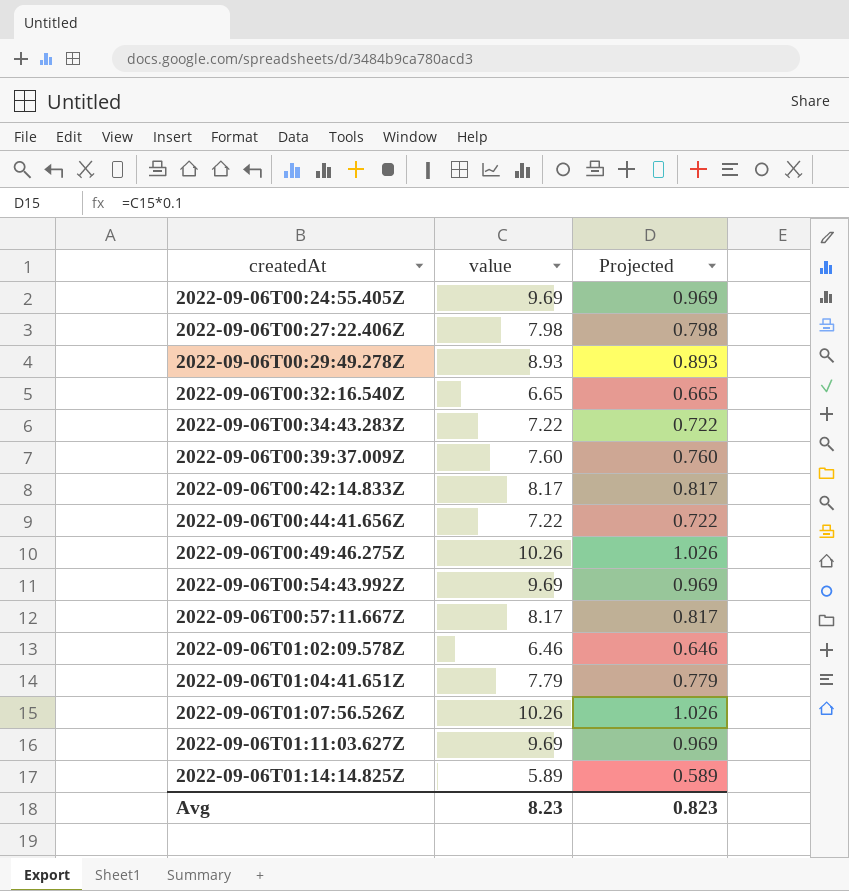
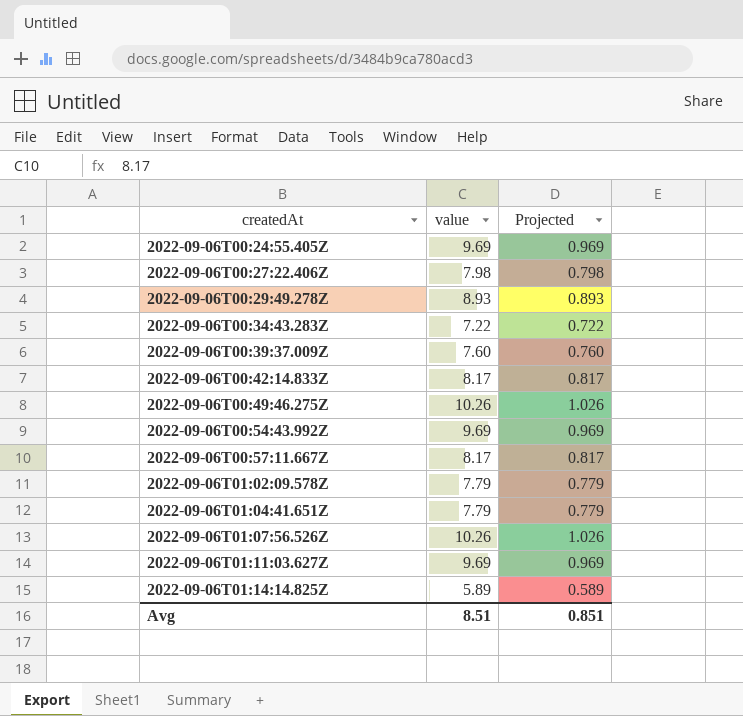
row 2022-09-06T00:32:16.540Z: 6.65 | 0.665 -> none
row 2022-09-06T00:44:41.656Z: 7.22 | 0.722 -> none
2022-09-06T01:02:09.578Z | value: 6.46 -> 7.79
2022-09-06T01:02:09.578Z | Projected: 0.646 -> 0.779
Avg | value: 8.23 -> 8.51
Avg | Projected: 0.823 -> 0.851

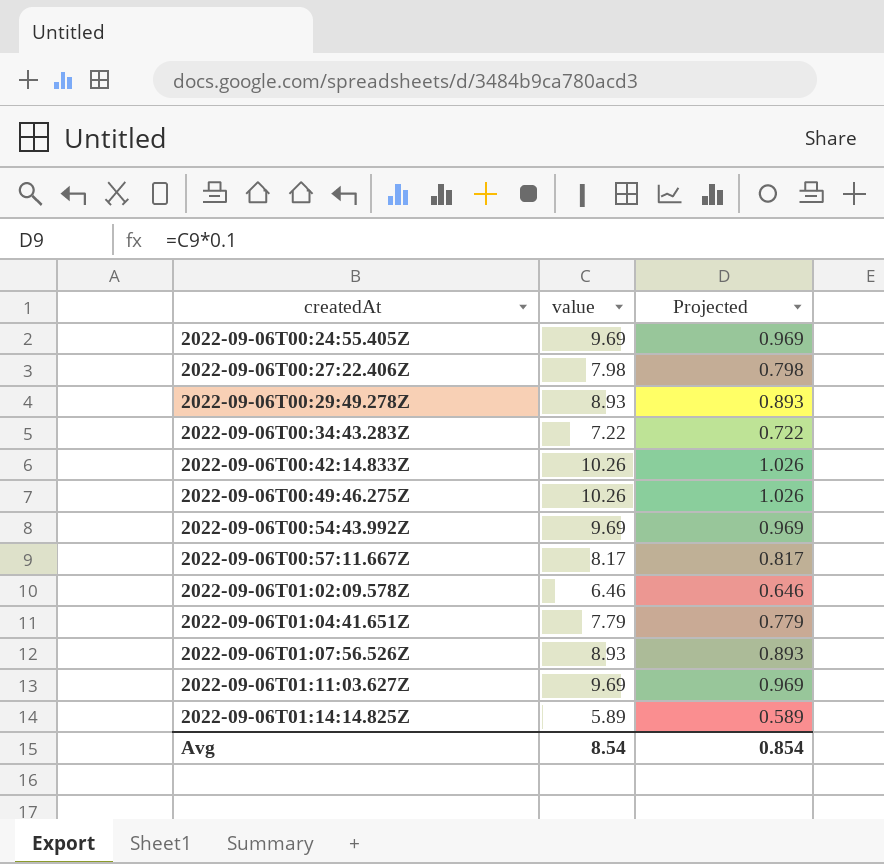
row 2022-09-06T00:39:37.009Z: 7.60 | 0.760 -> none
2022-09-06T00:42:14.833Z | value: 8.17 -> 10.26
2022-09-06T00:42:14.833Z | Projected: 0.817 -> 1.026
2022-09-06T01:02:09.578Z | value: 7.79 -> 6.46
2022-09-06T01:02:09.578Z | Projected: 0.779 -> 0.646
2022-09-06T01:07:56.526Z | value: 10.26 -> 8.93
2022-09-06T01:07:56.526Z | Projected: 1.026 -> 0.893
Avg | value: 8.51 -> 8.54
Avg | Projected: 0.851 -> 0.854

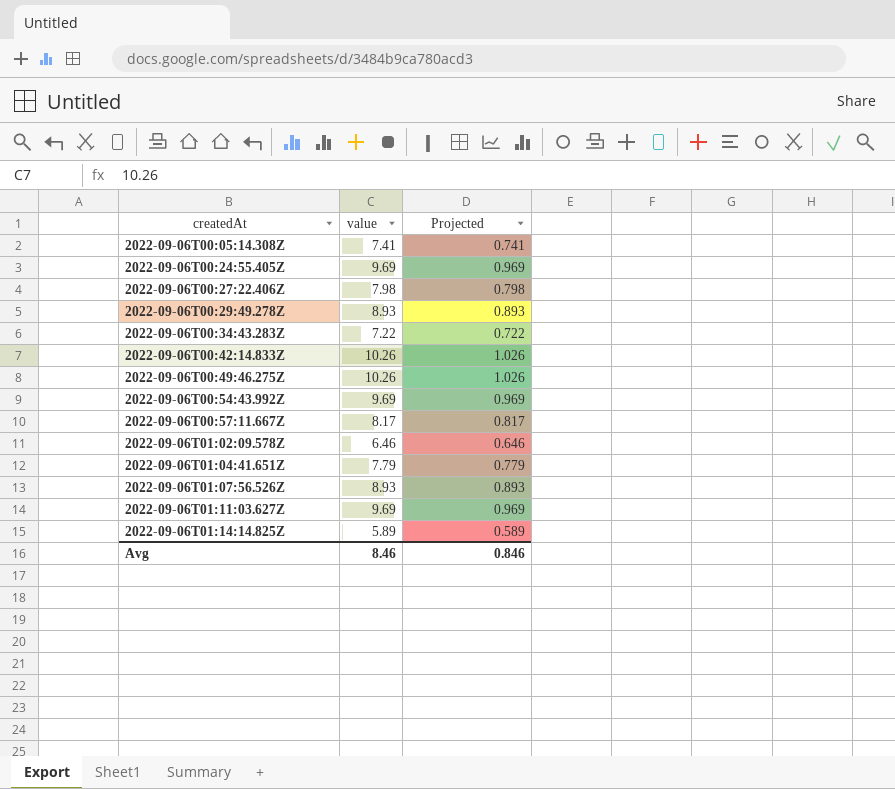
row 2022-09-06T00:05:14.308Z: none -> 7.41 | 0.741
Avg | value: 8.54 -> 8.46
Avg | Projected: 0.854 -> 0.846

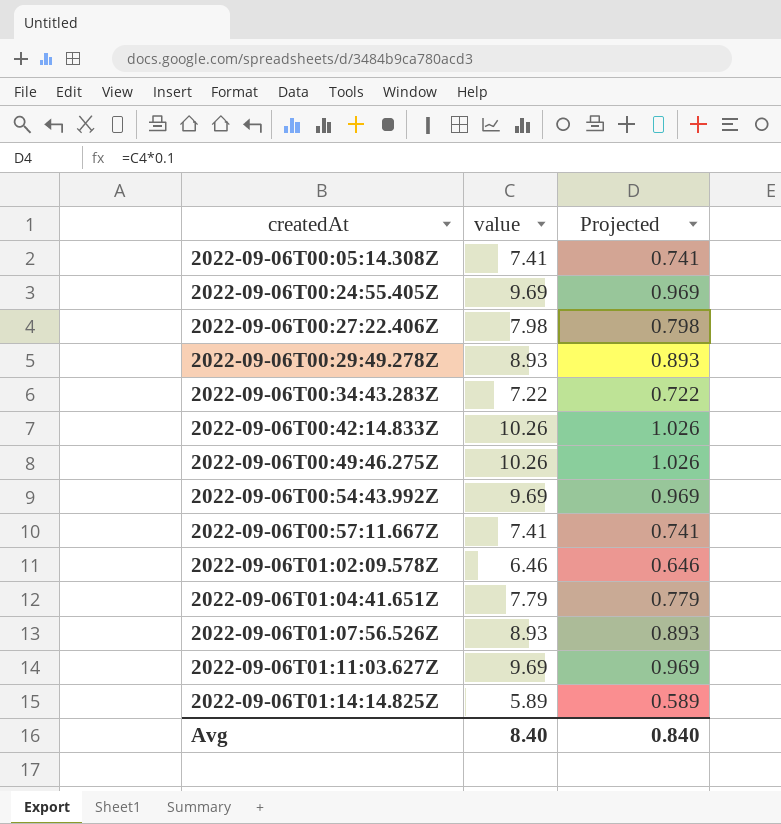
2022-09-06T00:57:11.667Z | value: 8.17 -> 7.41
2022-09-06T00:57:11.667Z | Projected: 0.817 -> 0.741
Avg | value: 8.46 -> 8.40
Avg | Projected: 0.846 -> 0.840

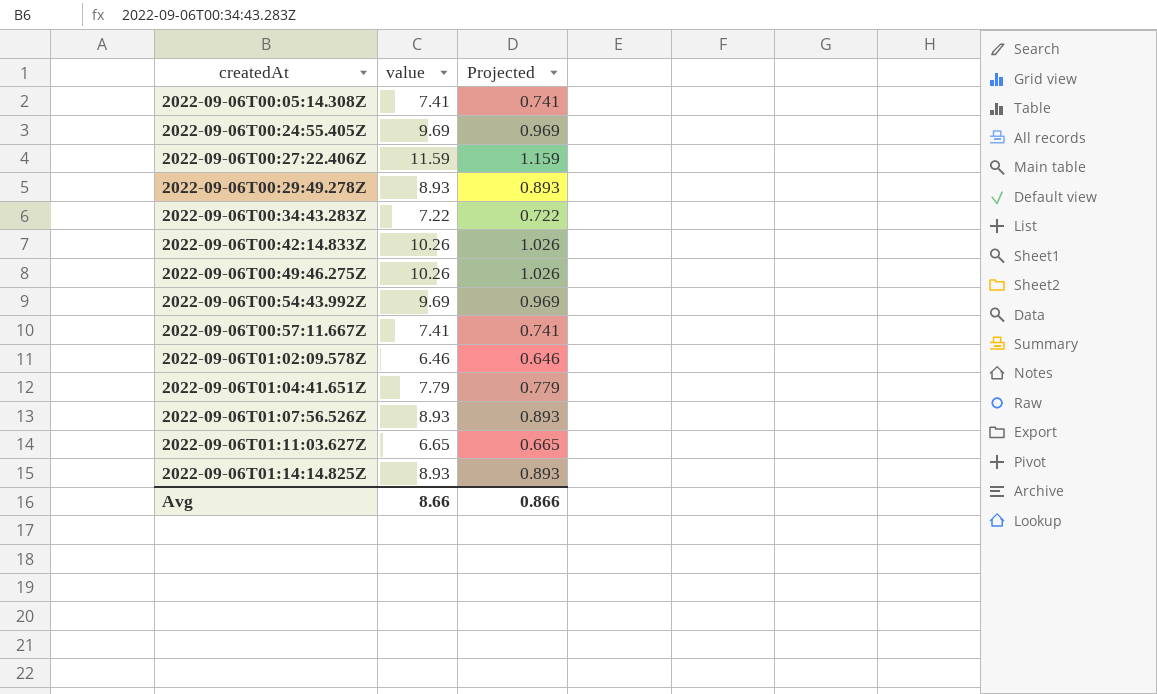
2022-09-06T00:27:22.406Z | value: 7.98 -> 11.59
2022-09-06T00:27:22.406Z | Projected: 0.798 -> 1.159
2022-09-06T01:11:03.627Z | value: 9.69 -> 6.65
2022-09-06T01:11:03.627Z | Projected: 0.969 -> 0.665
2022-09-06T01:14:14.825Z | value: 5.89 -> 8.93
2022-09-06T01:14:14.825Z | Projected: 0.589 -> 0.893
Avg | value: 8.40 -> 8.66
Avg | Projected: 0.840 -> 0.866

